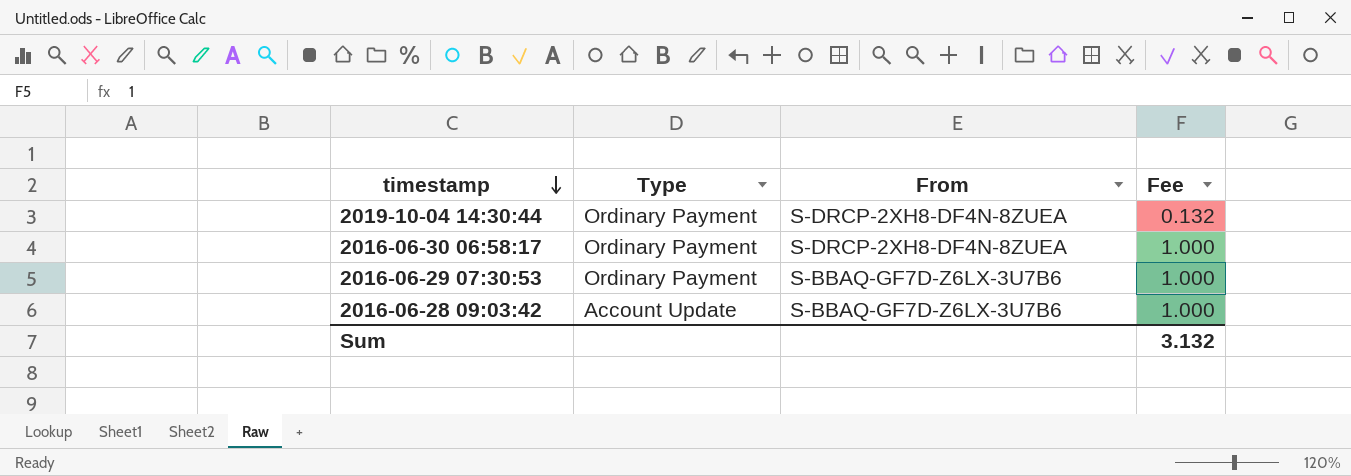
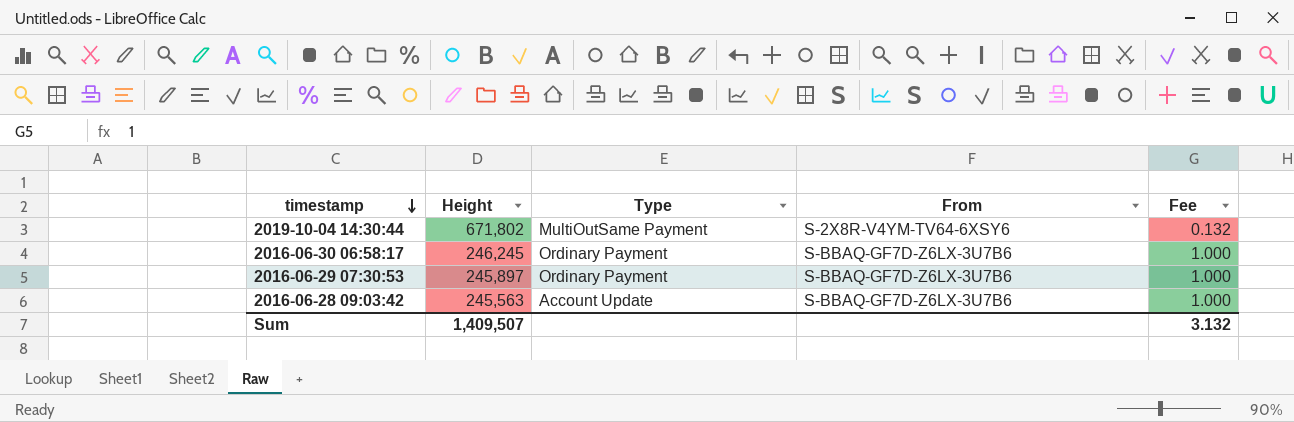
column Height | position: none -> 2
2019-10-04 14:30:44 | Type: Ordinary Payment -> MultiOutSame Payment
2019-10-04 14:30:44 | From: S-DRCP-2XH8-DF4N-8ZUEA -> S-2X8R-V4YM-TV64-6XSY6
2016-06-30 06:58:17 | From: S-DRCP-2XH8-DF4N-8ZUEA -> S-BBAQ-GF7D-Z6LX-3U7B6

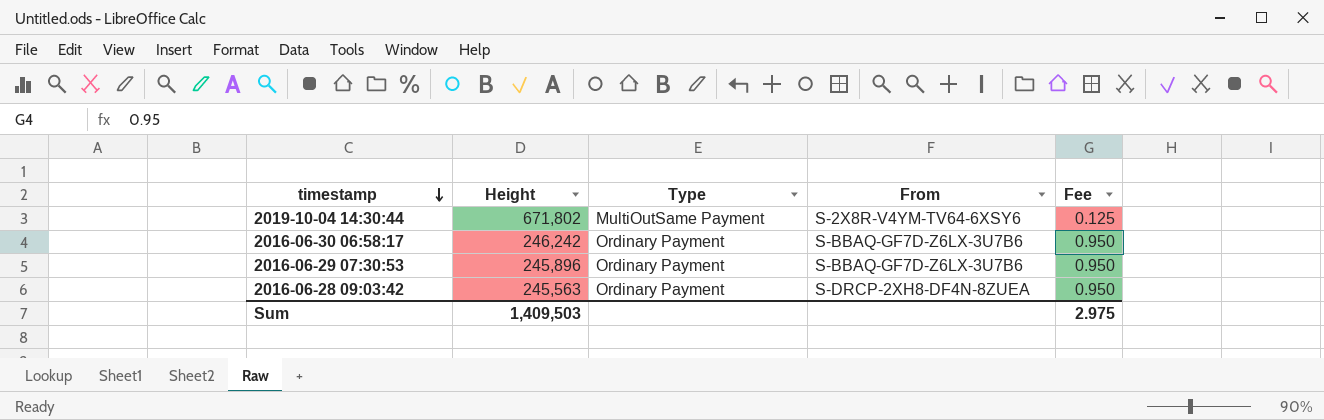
2019-10-04 14:30:44 | Fee: 0.132 -> 0.125
2016-06-30 06:58:17 | Height: 246,245 -> 246,242
2016-06-30 06:58:17 | Fee: 1.000 -> 0.950
2016-06-29 07:30:53 | Height: 245,897 -> 245,896
2016-06-29 07:30:53 | Fee: 1.000 -> 0.950
2016-06-28 09:03:42 | Type: Account Update -> Ordinary Payment
2016-06-28 09:03:42 | From: S-BBAQ-GF7D-Z6LX-3U7B6 -> S-DRCP-2XH8-DF4N-8ZUEA
2016-06-28 09:03:42 | Fee: 1.000 -> 0.950
Sum | Height: 1,409,507 -> 1,409,503
Sum | Fee: 3.132 -> 2.975

